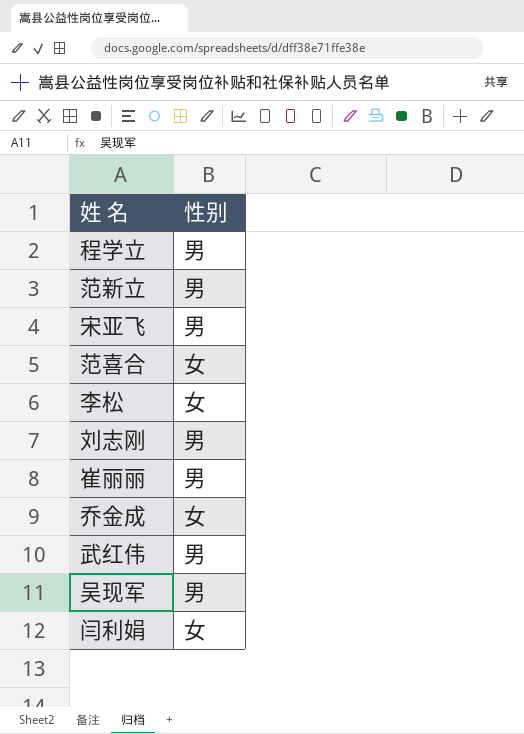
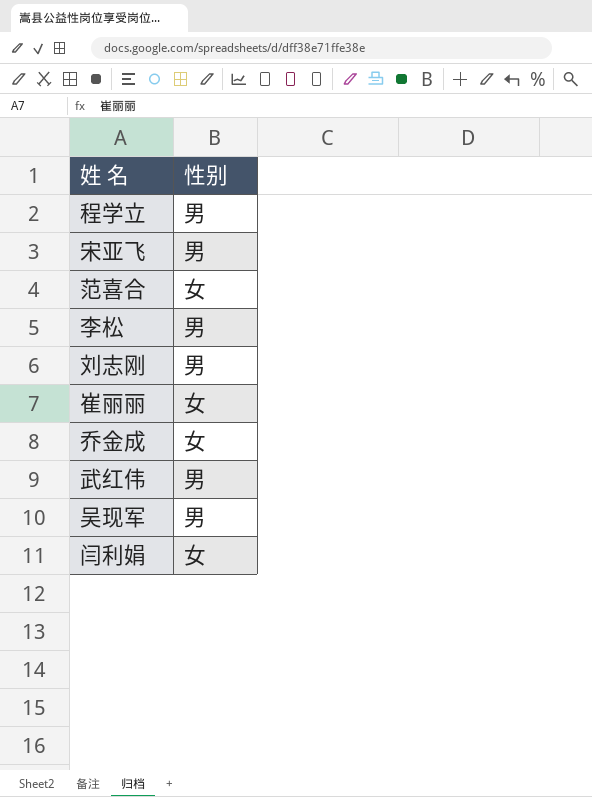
row 范新立: 男 -> none
李松 | 性别: 女 -> 男
崔丽丽 | 性别: 男 -> 女

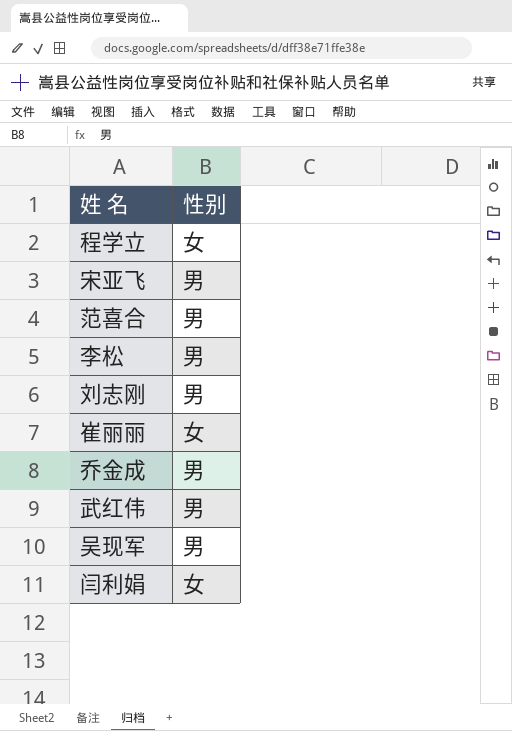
程学立 | 性别: 男 -> 女
范喜合 | 性别: 女 -> 男
乔金成 | 性别: 女 -> 男

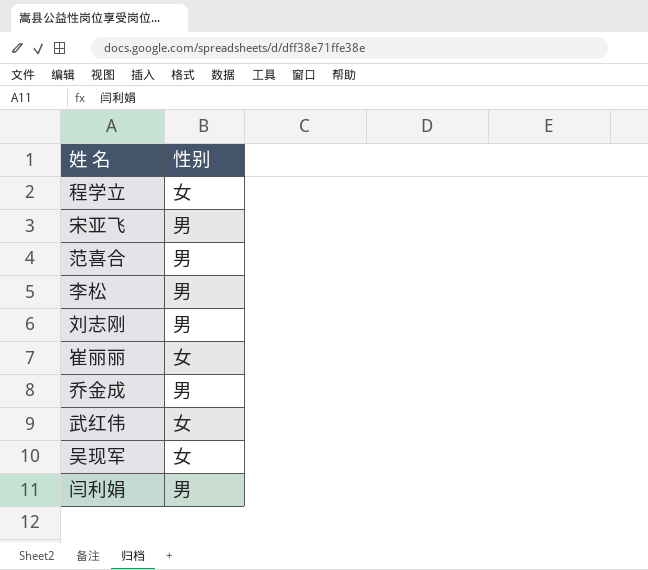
武红伟 | 性别: 男 -> 女
吴现军 | 性别: 男 -> 女
闫利娟 | 性别: 女 -> 男

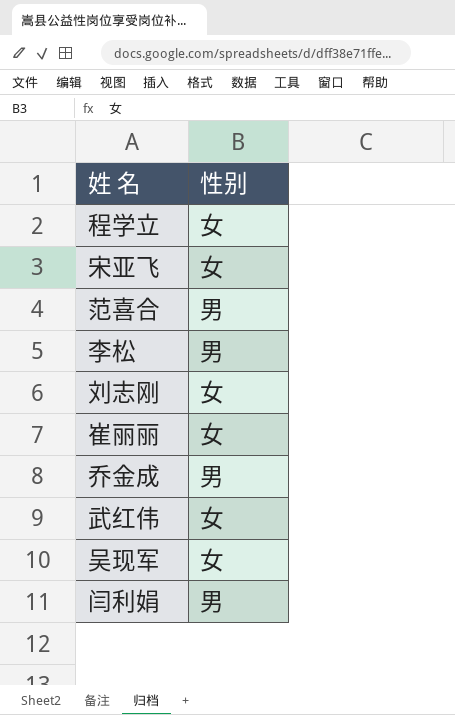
宋亚飞 | 性别: 男 -> 女
刘志刚 | 性别: 男 -> 女

